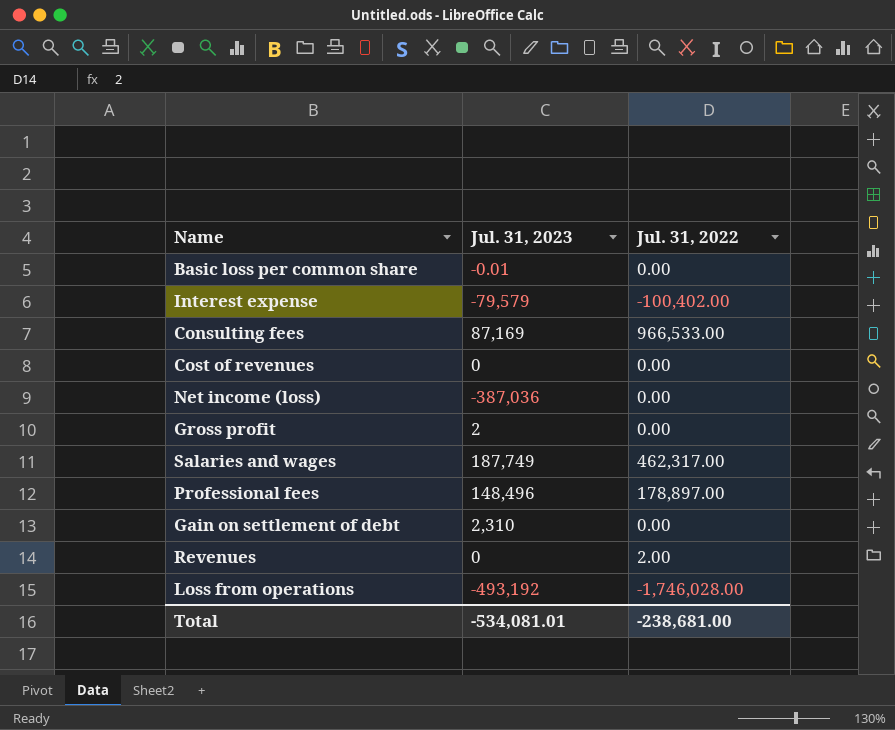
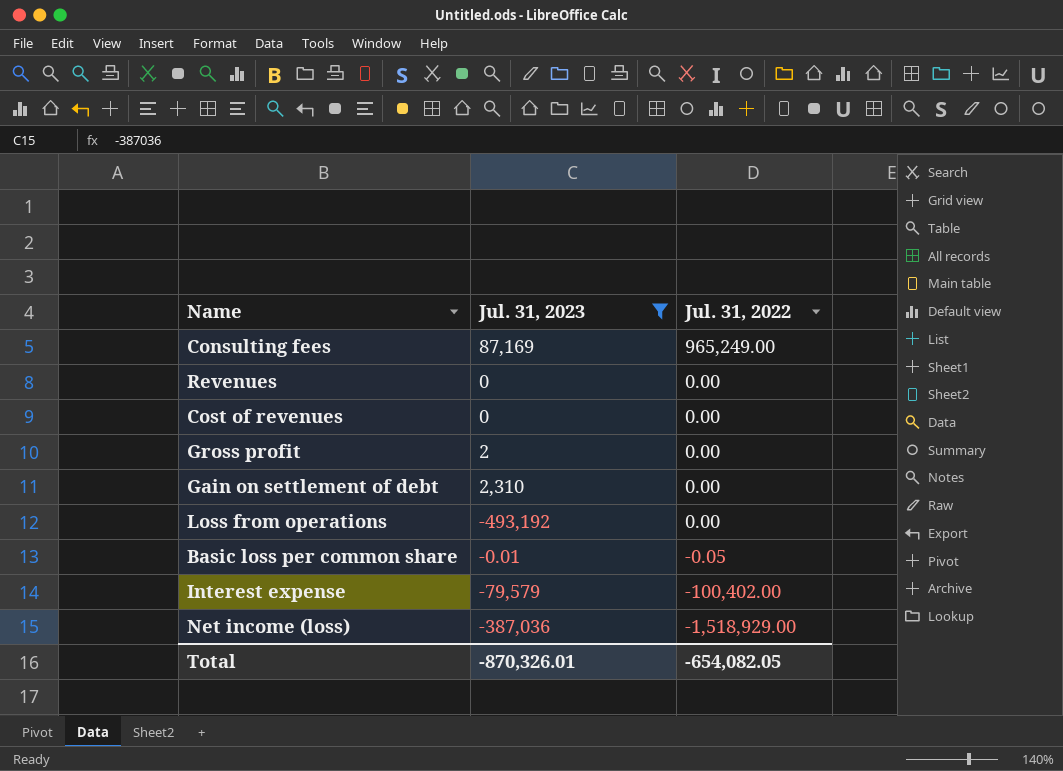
filter: none -> Jul. 31, 2023 <= 87,169
row order: none -> Jul. 31, 2022 descending
Consulting fees | Jul. 31, 2022: 966,533.00 -> 965,249.00
Revenues | Jul. 31, 2022: 2.00 -> 0.00
Loss from operations | Jul. 31, 2022: -1,746,028.00 -> 0.00
Basic loss per common share | Jul. 31, 2022: 0.00 -> -0.05
Net income (loss) | Jul. 31, 2022: 0.00 -> -1,518,929.00
Total | Jul. 31, 2023: -534,081.01 -> -870,326.01
Total | Jul. 31, 2022: -238,681.00 -> -654,082.05

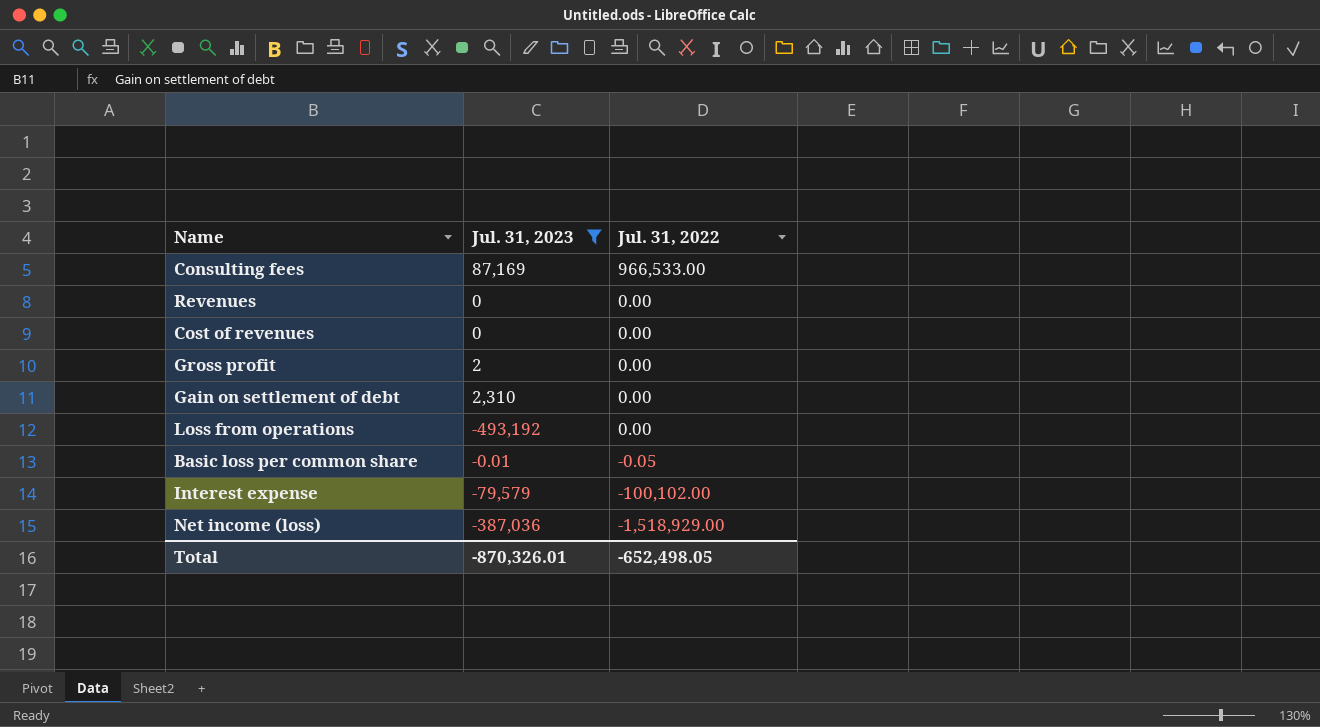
Consulting fees | Jul. 31, 2022: 965,249.00 -> 966,533.00
Interest expense | Jul. 31, 2022: -100,402.00 -> -100,102.00
Total | Jul. 31, 2022: -654,082.05 -> -652,498.05

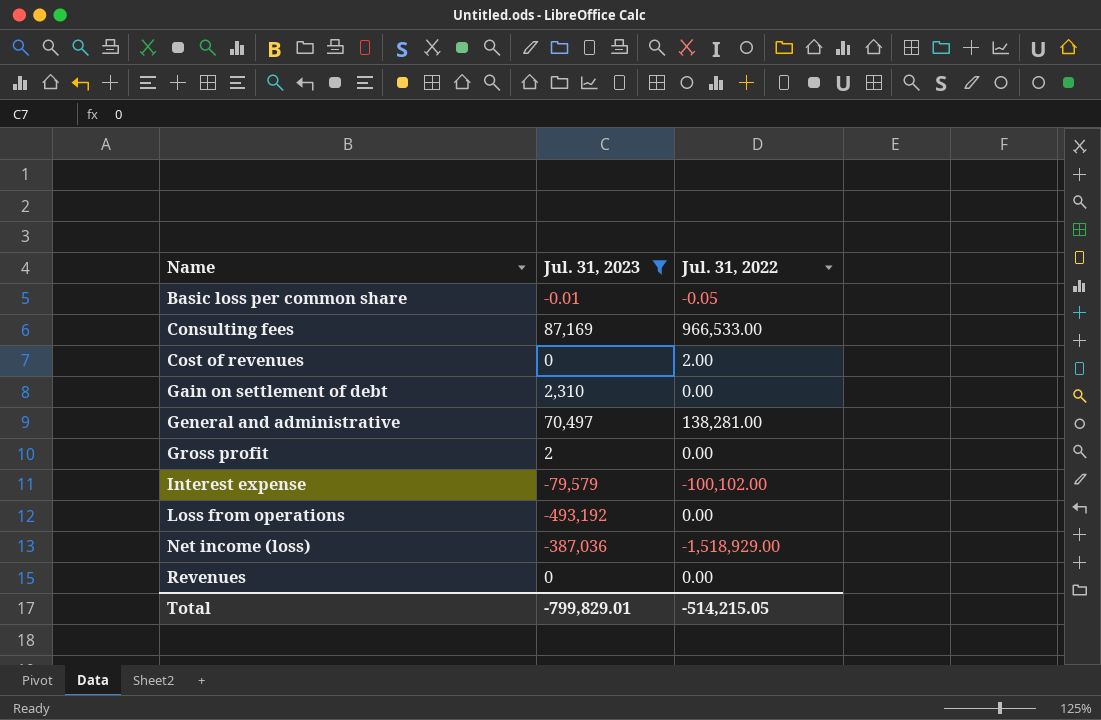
row order: Jul. 31, 2022 descending -> Name ascending
Cost of revenues | Jul. 31, 2022: 0.00 -> 2.00
row General and administrative: none -> 70,497 | 138,281.00
Total | Jul. 31, 2023: -870,326.01 -> -799,829.01
Total | Jul. 31, 2022: -652,498.05 -> -514,215.05

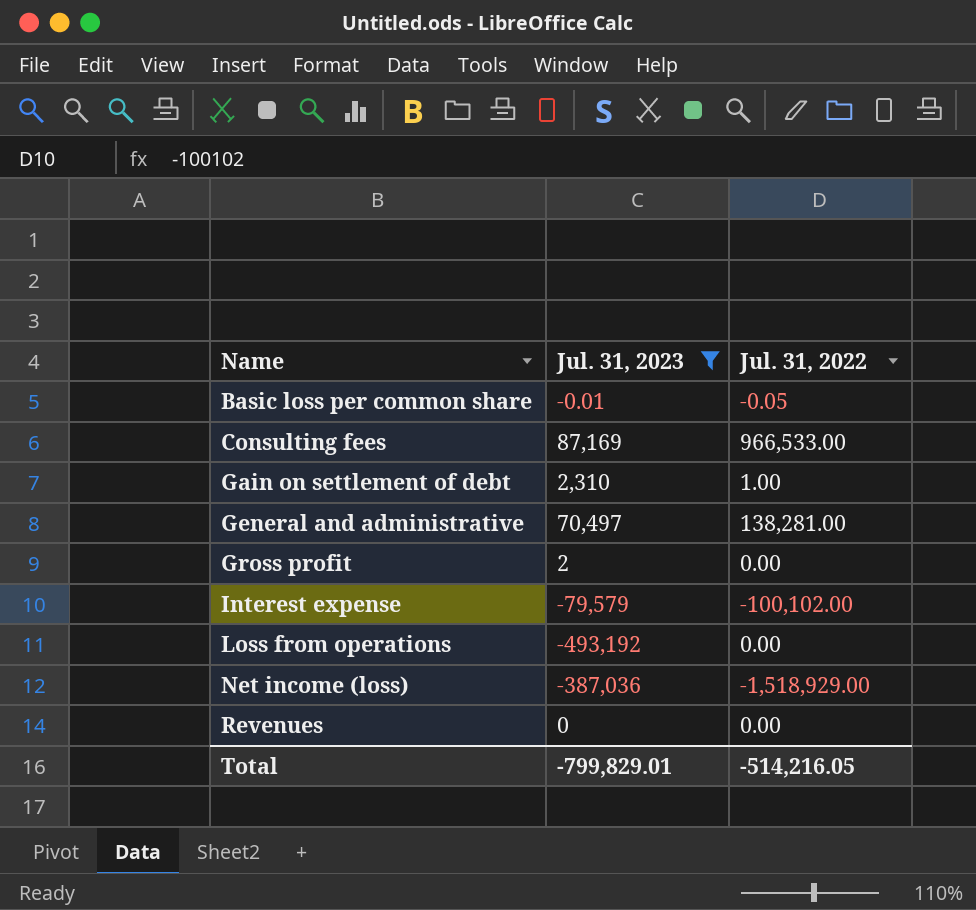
row Cost of revenues: 0 | 2.00 -> none
Gain on settlement of debt | Jul. 31, 2022: 0.00 -> 1.00
Total | Jul. 31, 2022: -514,215.05 -> -514,216.05

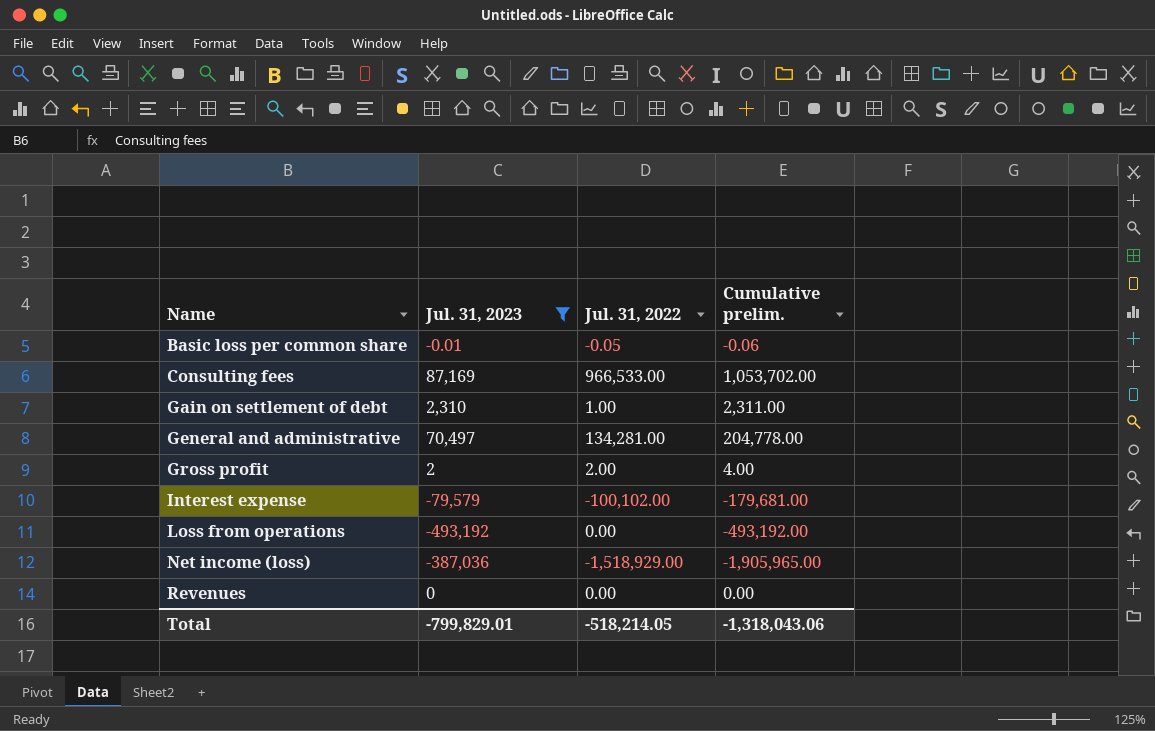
column Cumulative prelim. | formula: none -> [Jul. 31, 2023] + [Jul. 31, 2022]
General and administrative | Jul. 31, 2022: 138,281.00 -> 134,281.00
Gross profit | Jul. 31, 2022: 0.00 -> 2.00
Total | Jul. 31, 2022: -514,216.05 -> -518,214.05

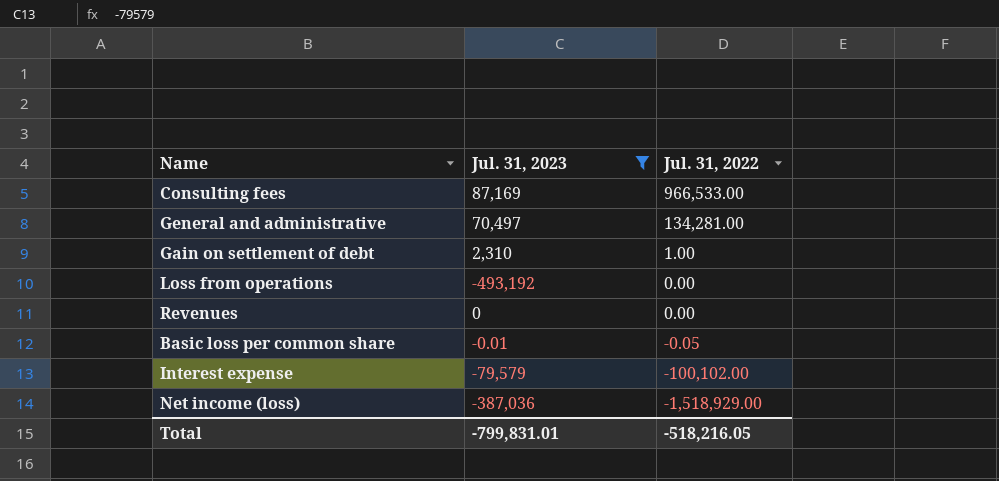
row order: Name ascending -> Jul. 31, 2022 descending
column Cumulative prelim. | formula: [Jul. 31, 2023] + [Jul. 31, 2022] -> none
row Gross profit: 2 | 2.00 | 4.00 -> none
Total | Jul. 31, 2023: -799,829.01 -> -799,831.01
Total | Jul. 31, 2022: -518,214.05 -> -518,216.05

